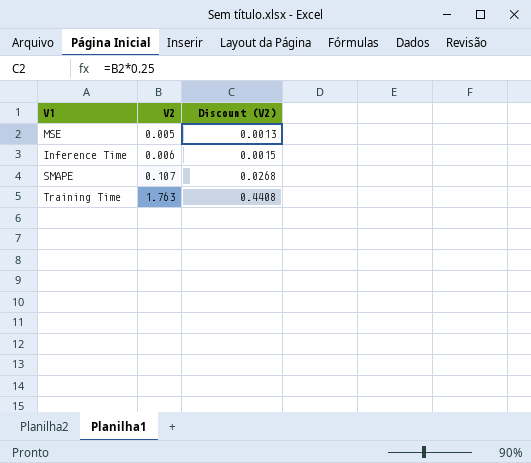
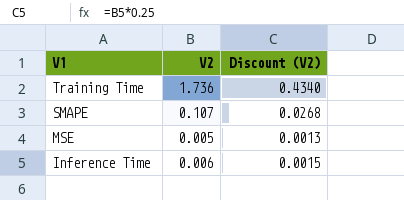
row order: V2 ascending -> V1 descending
Training Time | V2: 1.763 -> 1.736
Training Time | Discount (V2): 0.4408 -> 0.4340

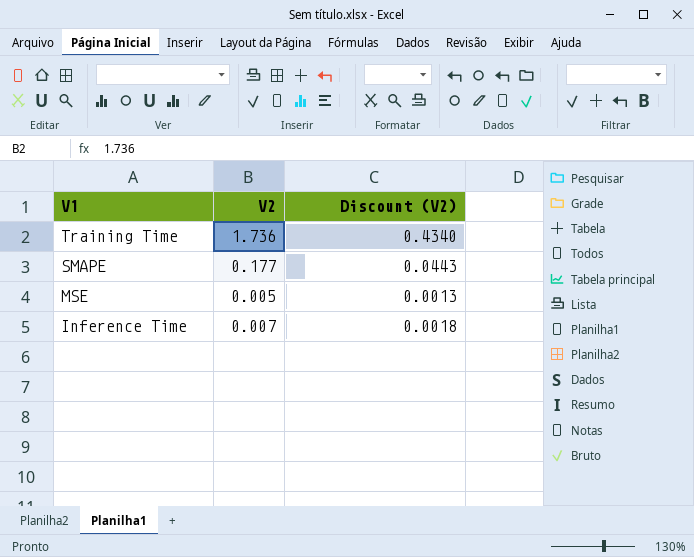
SMAPE | V2: 0.107 -> 0.177
SMAPE | Discount (V2): 0.0268 -> 0.0443
Inference Time | V2: 0.006 -> 0.007
Inference Time | Discount (V2): 0.0015 -> 0.0018

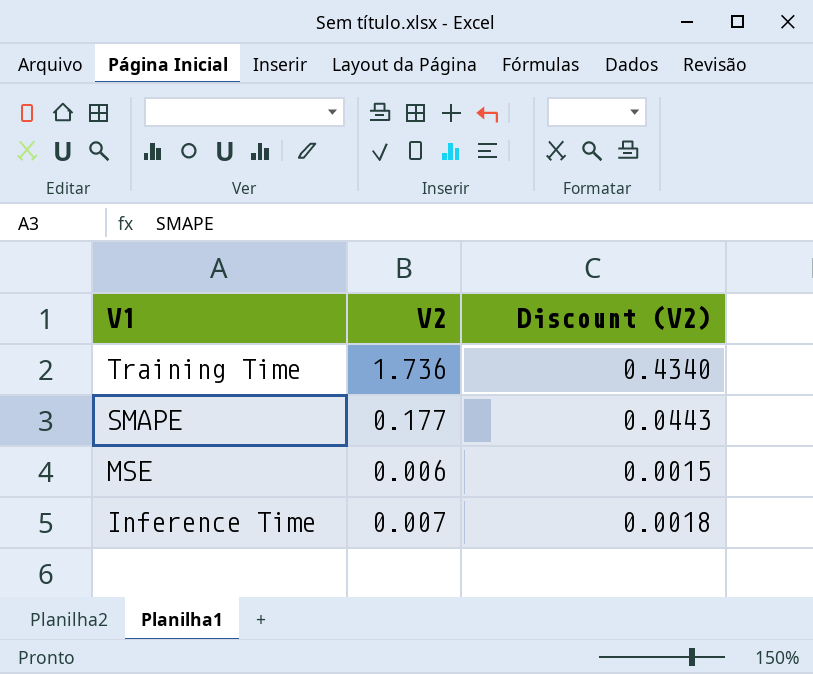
MSE | V2: 0.005 -> 0.006
MSE | Discount (V2): 0.0013 -> 0.0015

